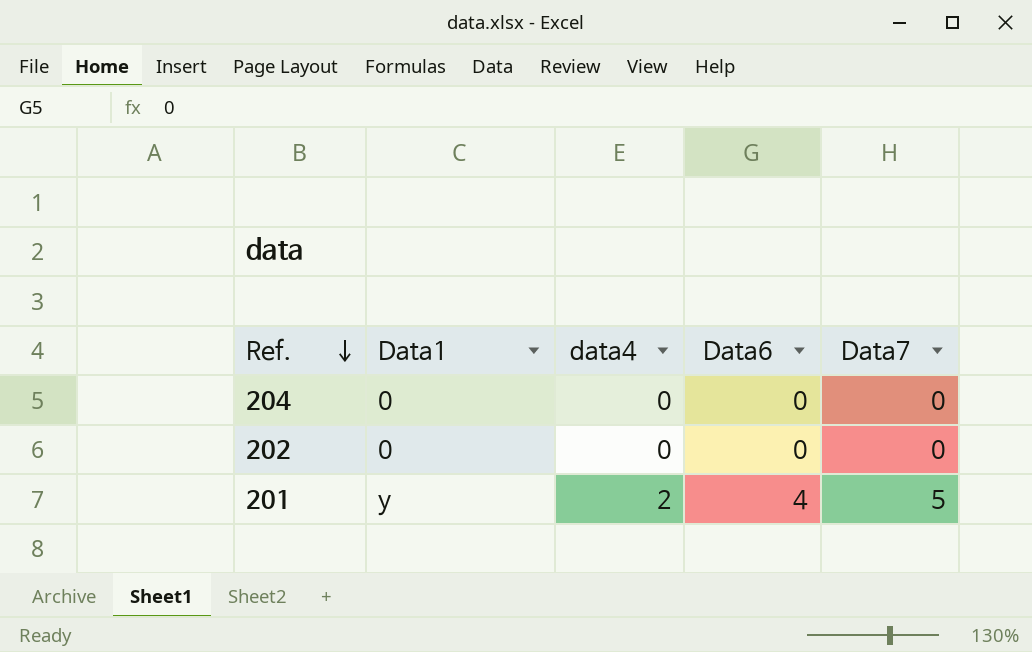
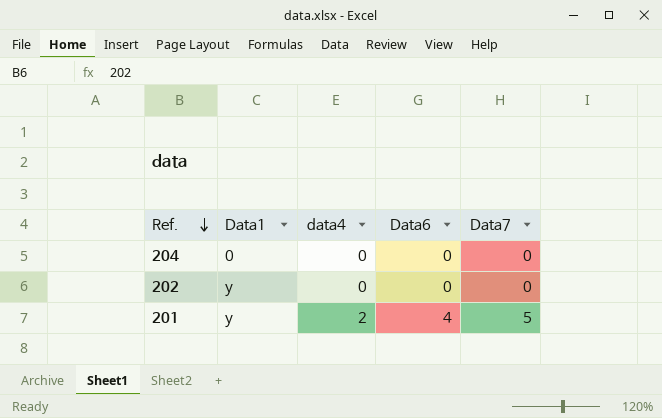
202 | Data1: 0 -> y

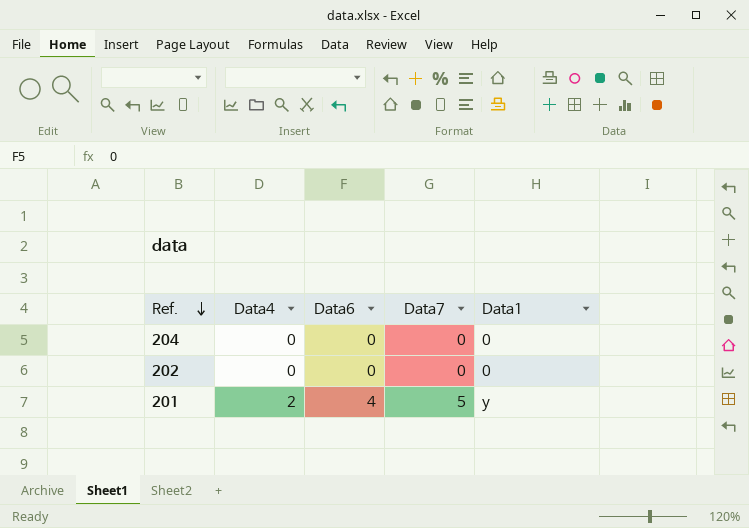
column name: data4 -> Data4
column Data1 | position: 2 -> 5
202 | Data1: y -> 0

